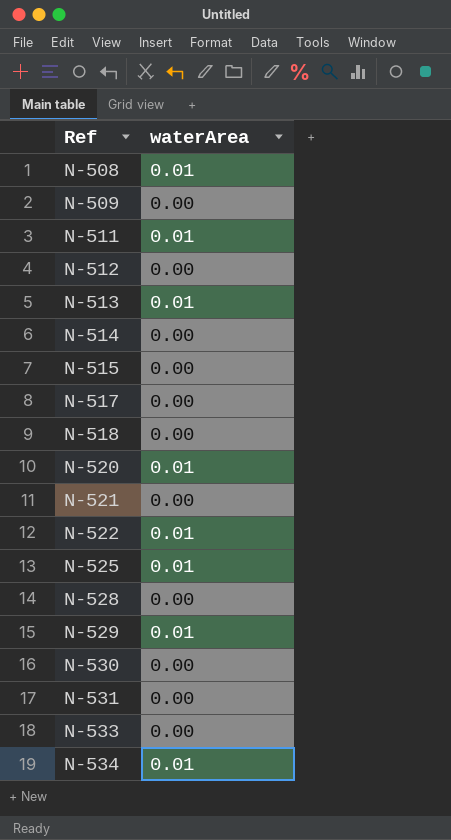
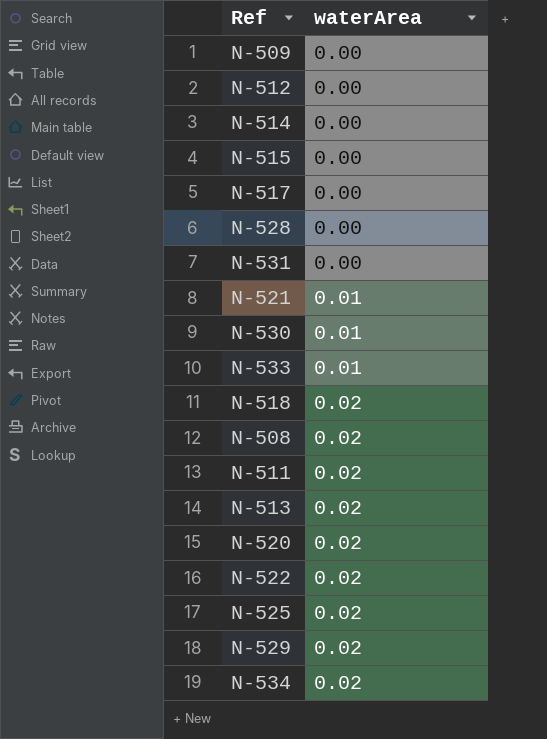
row order: Ref ascending -> waterArea ascending
N-521 | waterArea: 0.00 -> 0.01
N-530 | waterArea: 0.00 -> 0.01
N-533 | waterArea: 0.00 -> 0.01
N-518 | waterArea: 0.00 -> 0.02
N-508 | waterArea: 0.01 -> 0.02
N-511 | waterArea: 0.01 -> 0.02
N-513 | waterArea: 0.01 -> 0.02
N-520 | waterArea: 0.01 -> 0.02
N-522 | waterArea: 0.01 -> 0.02
N-525 | waterArea: 0.01 -> 0.02
N-529 | waterArea: 0.01 -> 0.02
N-534 | waterArea: 0.01 -> 0.02

